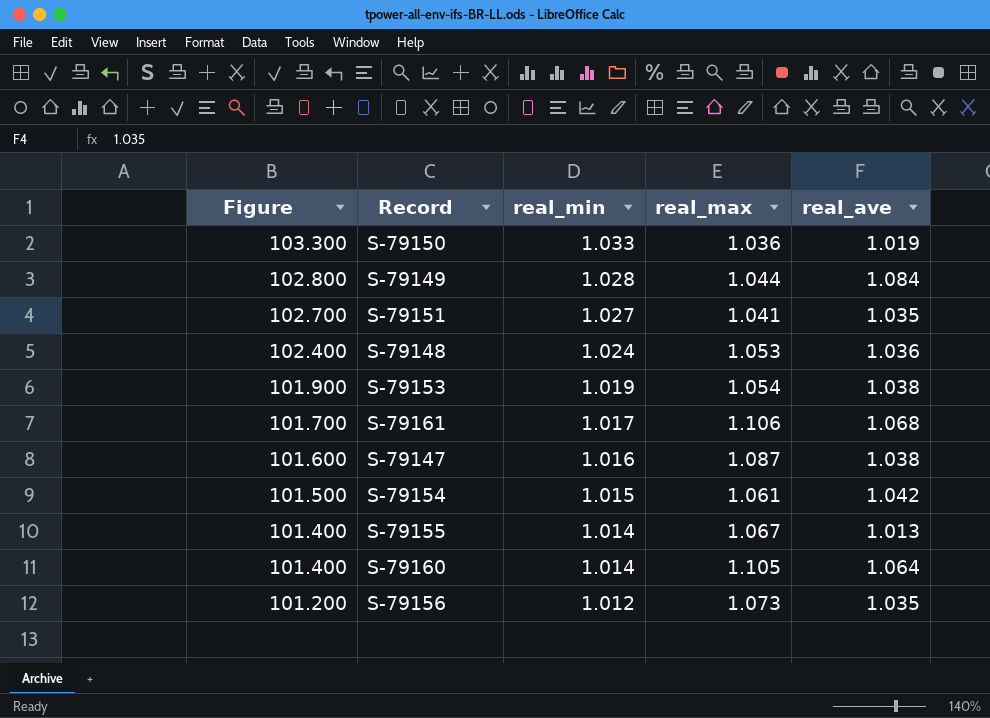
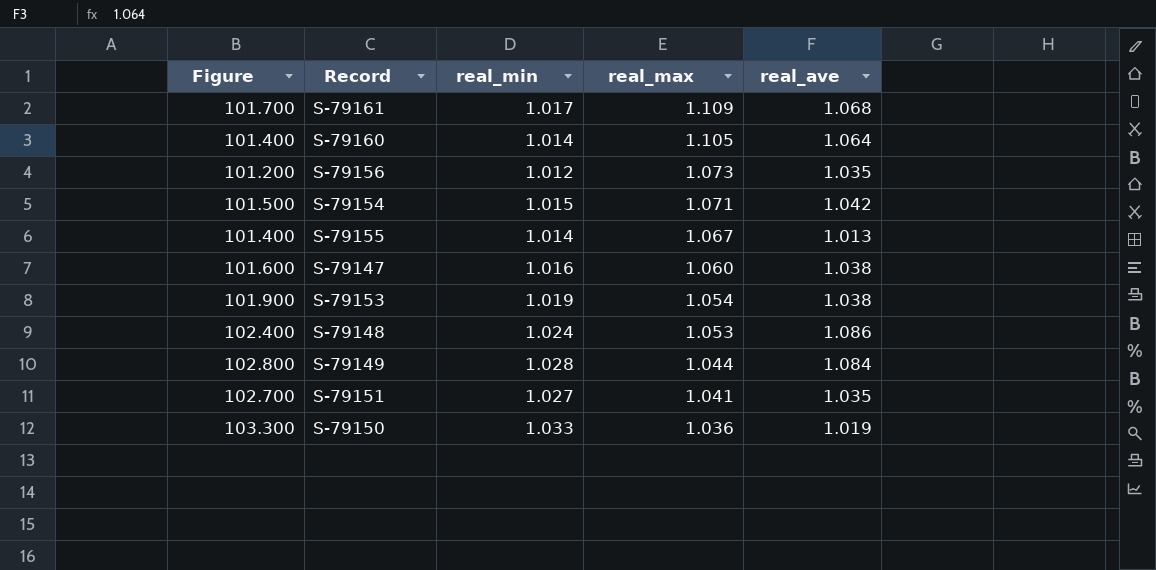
row order: Figure descending -> real_max descending
S-79161 | real_max: 1.106 -> 1.109
S-79154 | real_max: 1.061 -> 1.071
S-79147 | real_max: 1.087 -> 1.060
S-79148 | real_ave: 1.036 -> 1.086

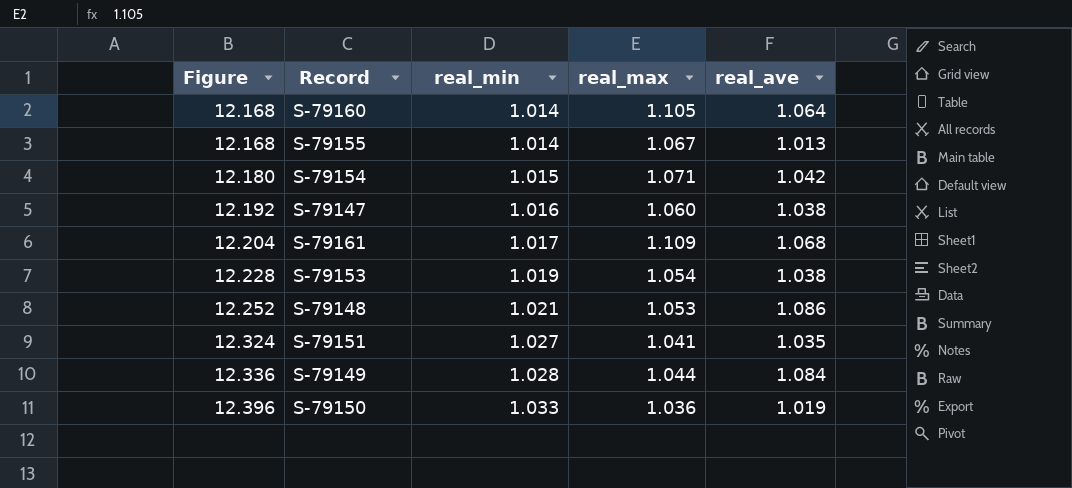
row order: real_max descending -> Figure ascending
column Figure | formula: [real_min] * 100 -> [real_min] * 12
row S-79156: 101.200 | 1.012 | 1.073 | 1.035 -> none
S-79148 | real_min: 1.024 -> 1.021

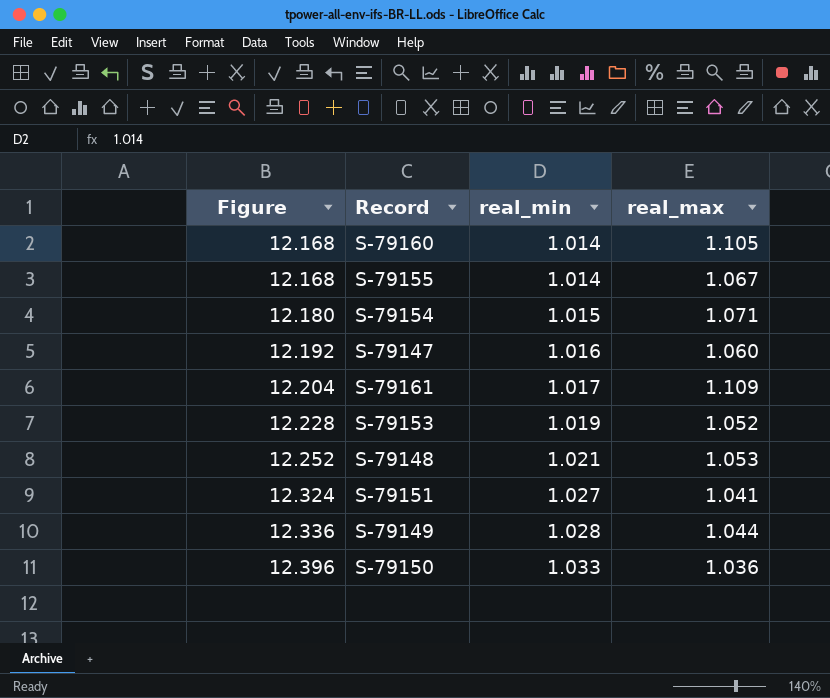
column real_ave | position: 5 -> none
S-79153 | real_max: 1.054 -> 1.052

